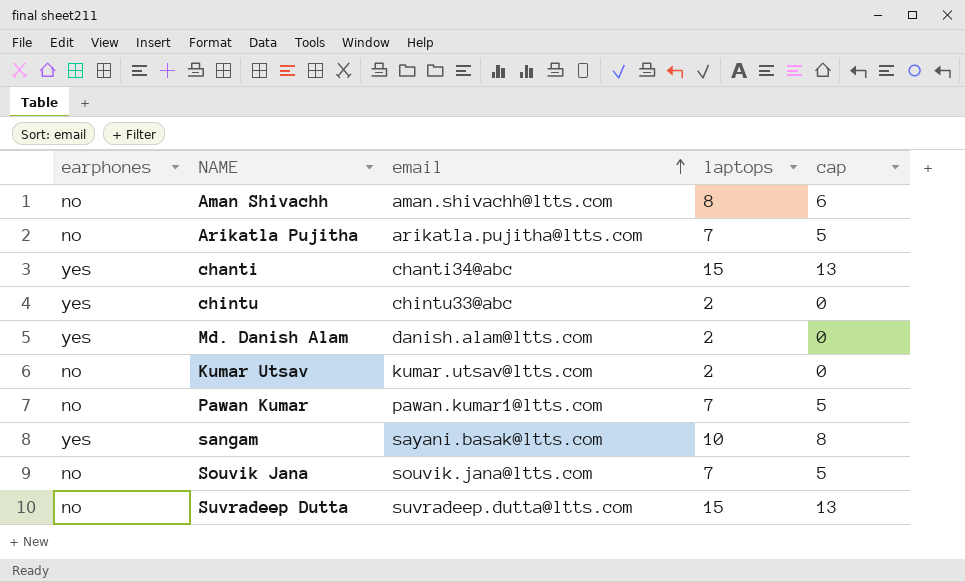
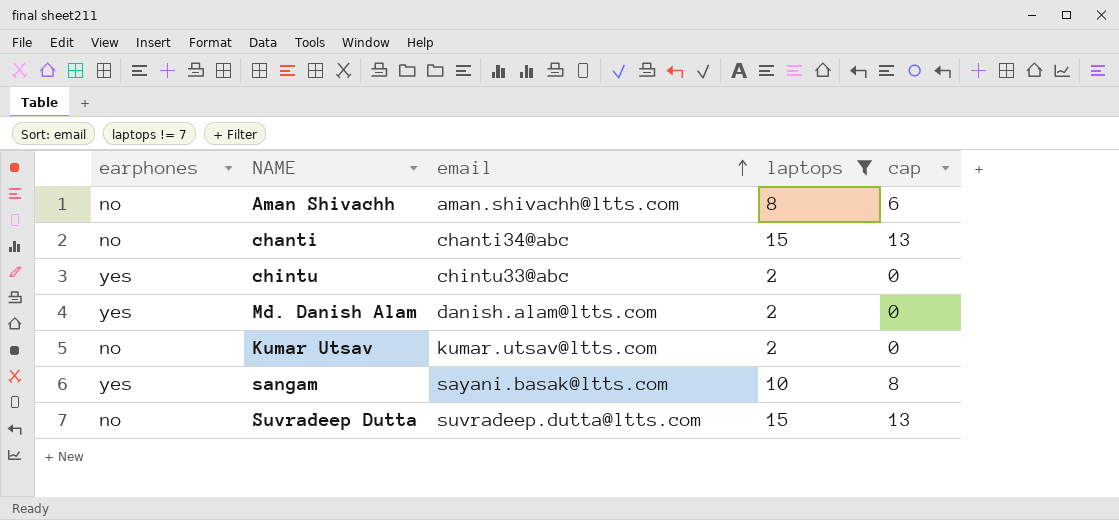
filter: none -> laptops != 7
chanti | earphones: yes -> no

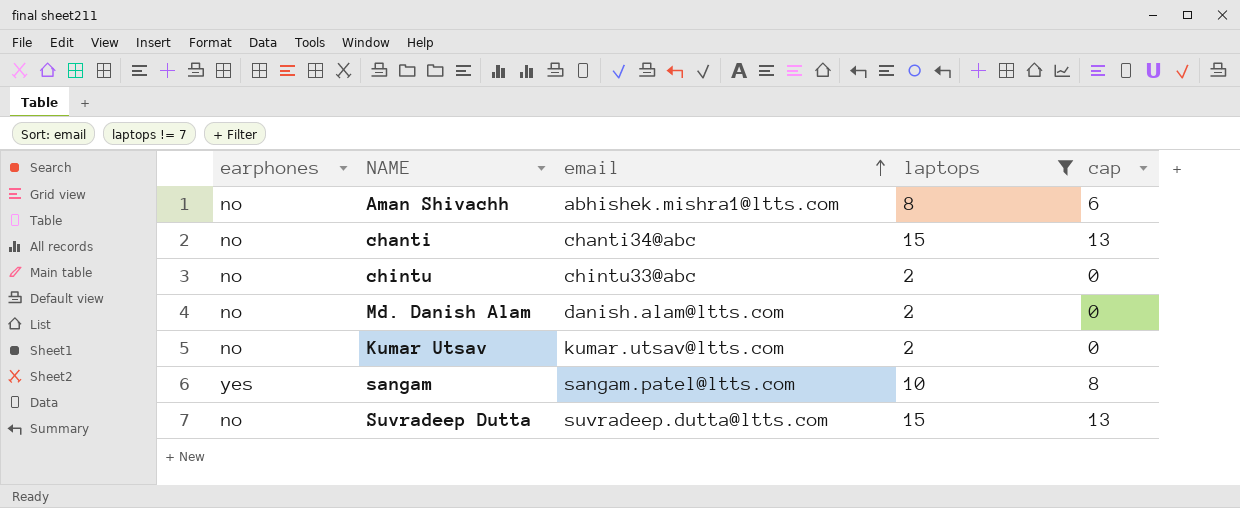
Aman Shivachh | email: aman.shivachh@ltts.com -> abhishek.mishra1@ltts.com
chintu | earphones: yes -> no
Md. Danish Alam | earphones: yes -> no
sangam | email: sayani.basak@ltts.com -> sangam.patel@ltts.com

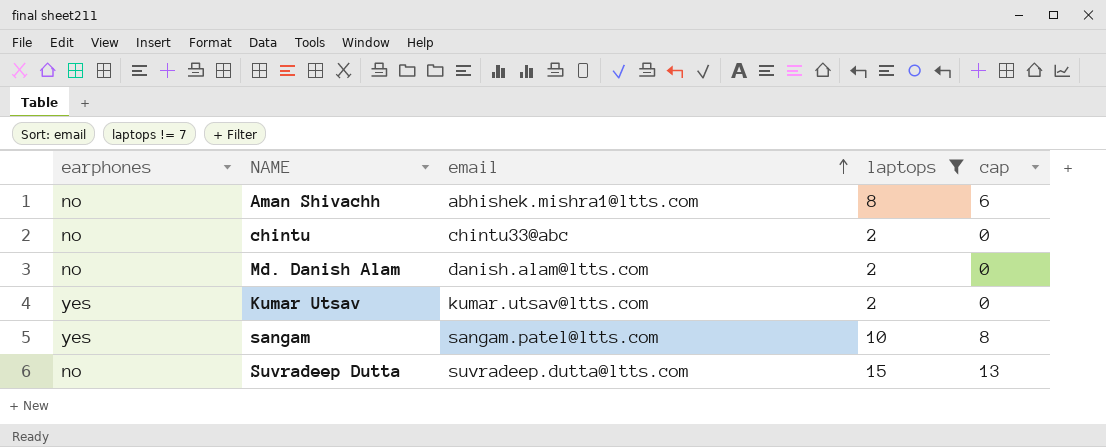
row chanti: no | chanti34@abc | 15 | 13 -> none
Kumar Utsav | earphones: no -> yes

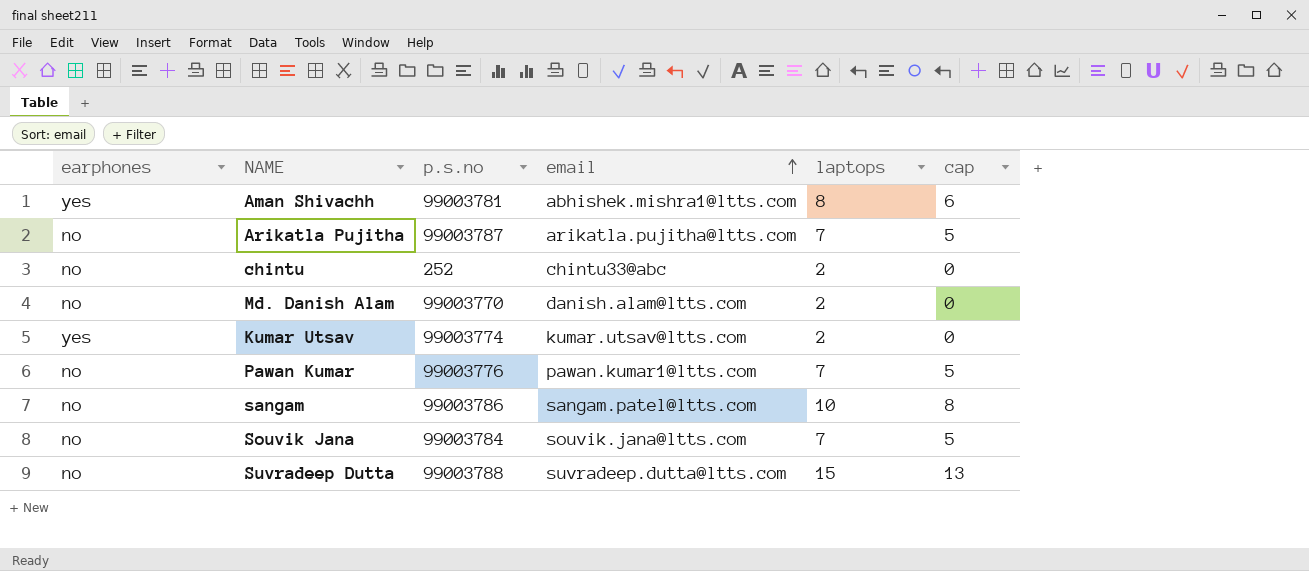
filter: laptops != 7 -> none
column p.s.no | position: none -> 3
Aman Shivachh | earphones: no -> yes
sangam | earphones: yes -> no

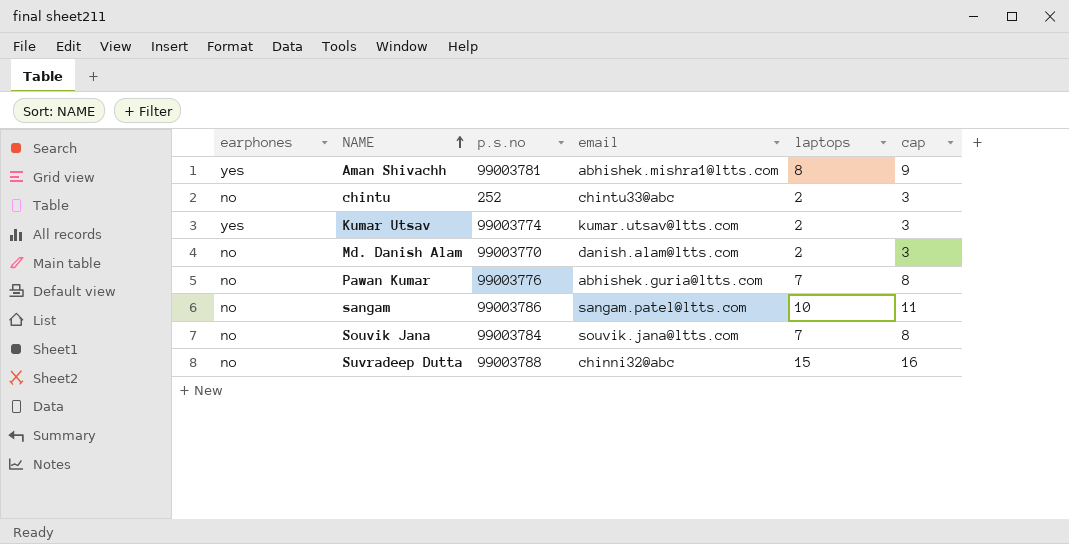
row order: email ascending -> NAME ascending
column cap | formula: [laptops] - 2 -> [laptops] + 1
row Arikatla Pujitha: no | 99003787 | arikatla.pujitha@ltts.com | 7 | 5 -> none
Pawan Kumar | email: pawan.kumar1@ltts.com -> abhishek.guria@ltts.com
Suvradeep Dutta | email: suvradeep.dutta@ltts.com -> chinni32@abc

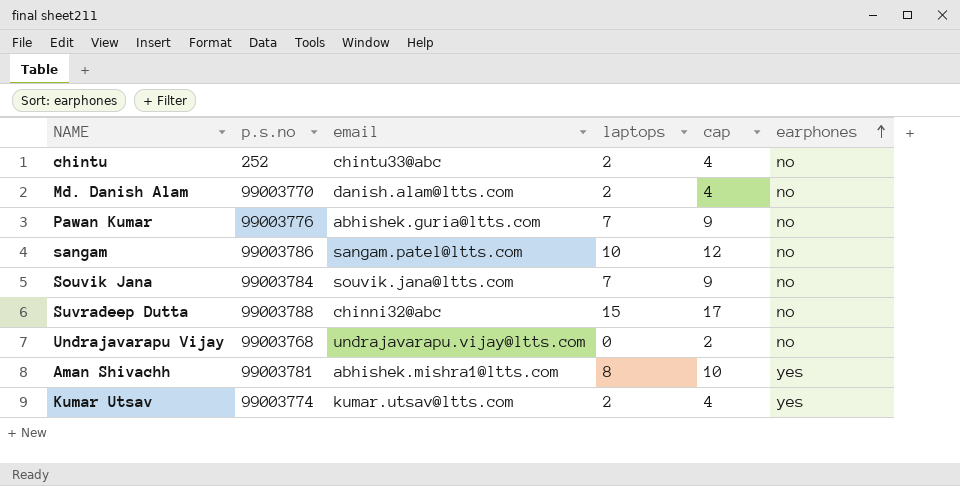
row order: NAME ascending -> earphones ascending
column cap | formula: [laptops] + 1 -> [laptops] + 2
column earphones | position: 1 -> 6
row Undrajavarapu Vijay: none -> 99003768 | undrajavarapu.vijay@ltts.com | 0 | 2 | no

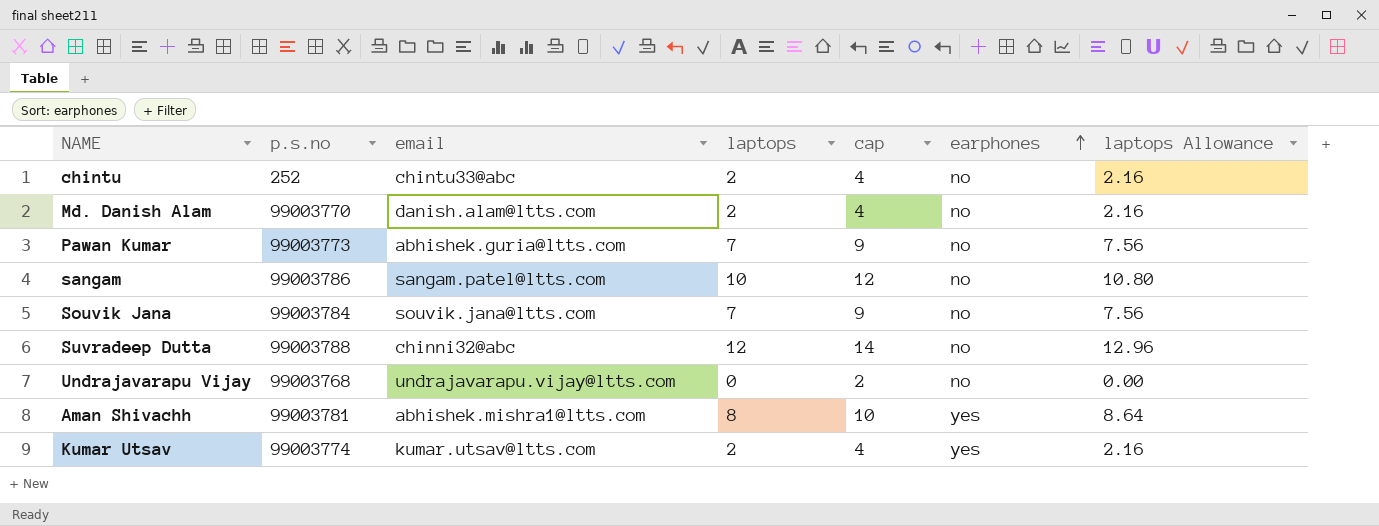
column laptops Allowance | formula: none -> [laptops] * 1.08
Pawan Kumar | p.s.no: 99003776 -> 99003773
Suvradeep Dutta | laptops: 15 -> 12
Suvradeep Dutta | cap: 17 -> 14

